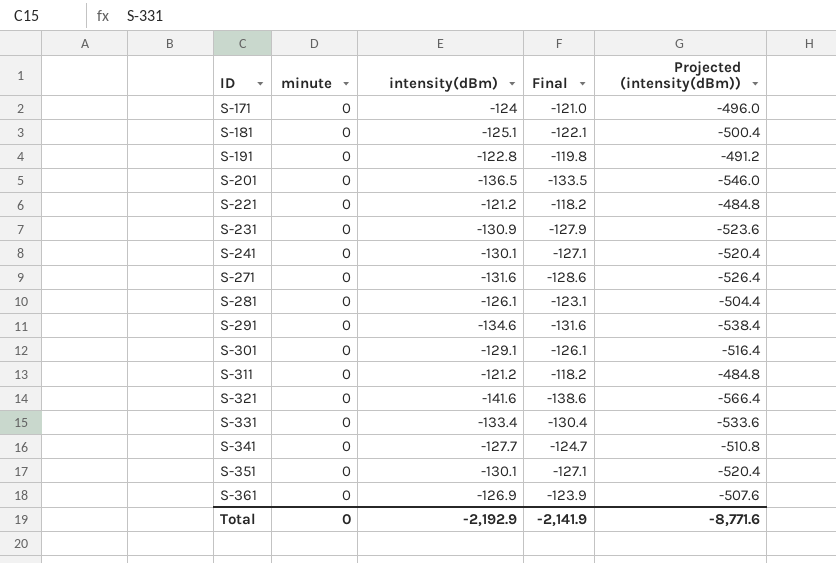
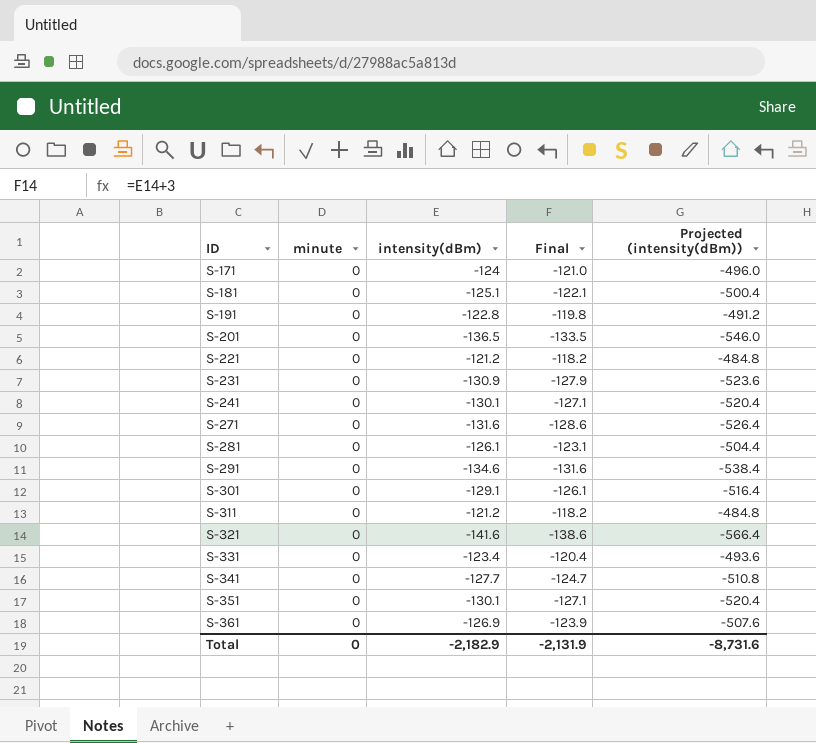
S-331 | intensity(dBm): -133.4 -> -123.4
S-331 | Final: -130.4 -> -120.4
S-331 | Projected (intensity(dBm)): -533.6 -> -493.6
Total | intensity(dBm): -2,192.9 -> -2,182.9
Total | Final: -2,141.9 -> -2,131.9
Total | Projected (intensity(dBm)): -8,771.6 -> -8,731.6

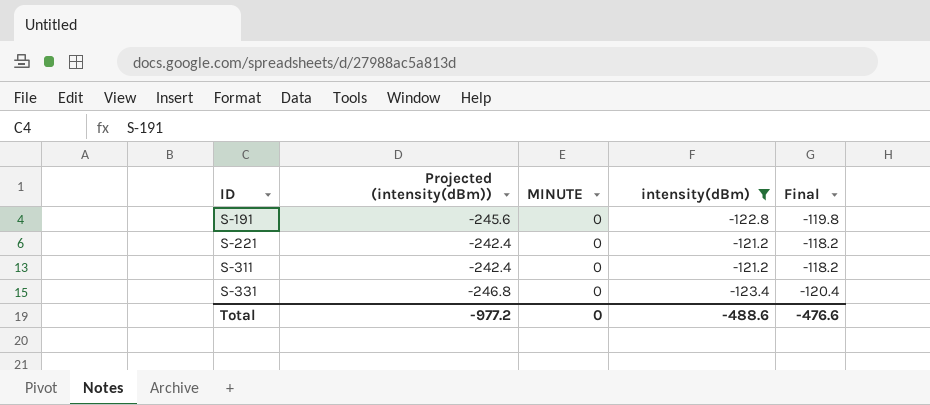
filter: none -> intensity(dBm) >= -123.4
column Projected (intensity(dBm)) | formula: [intensity(dBm)] * 4 -> [intensity(dBm)] * 2
column Projected (intensity(dBm)) | position: 5 -> 2
column name: minute -> MINUTE
Total | Projected (intensity(dBm)): -8,731.6 -> -977.2
Total | intensity(dBm): -2,182.9 -> -488.6
Total | Final: -2,131.9 -> -476.6

